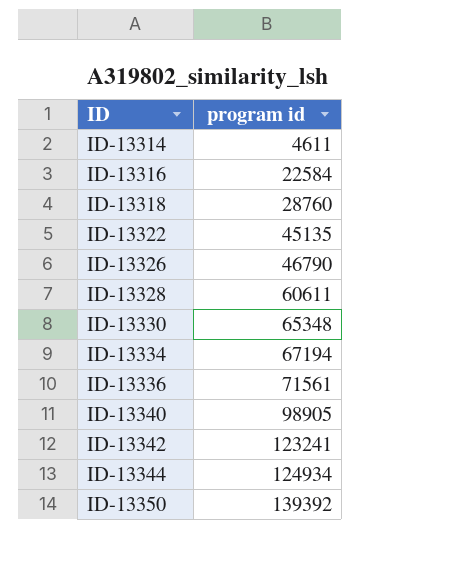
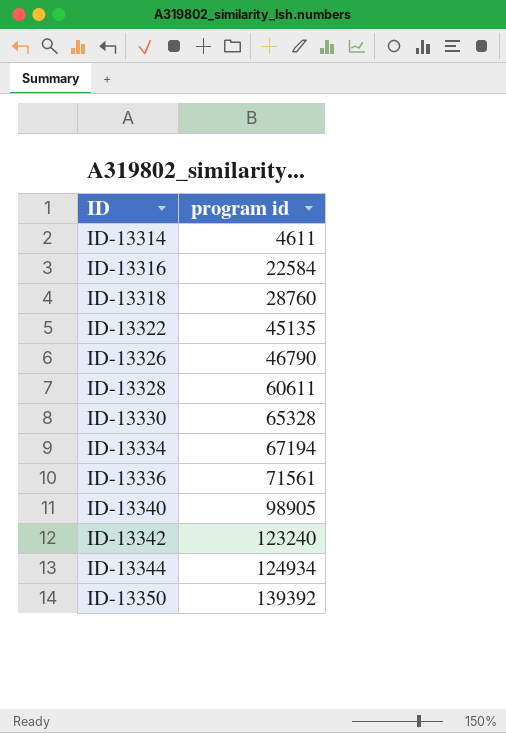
ID-13330 | program id: 65348 -> 65328
ID-13342 | program id: 123241 -> 123240

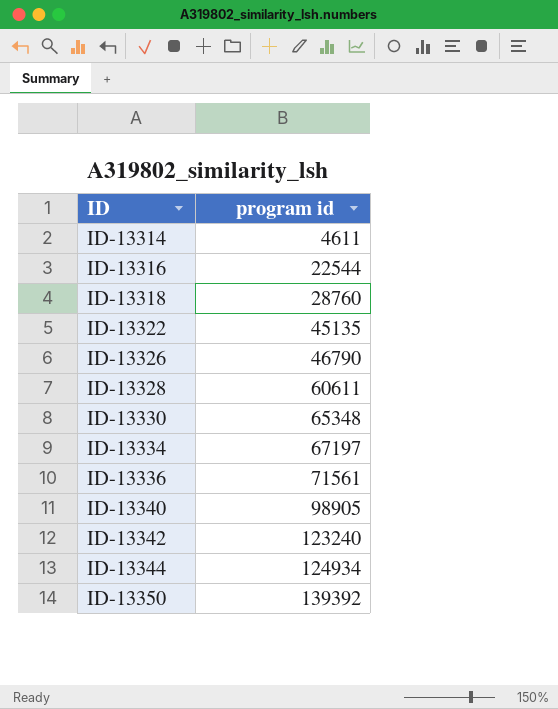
ID-13316 | program id: 22584 -> 22544
ID-13330 | program id: 65328 -> 65348
ID-13334 | program id: 67194 -> 67197

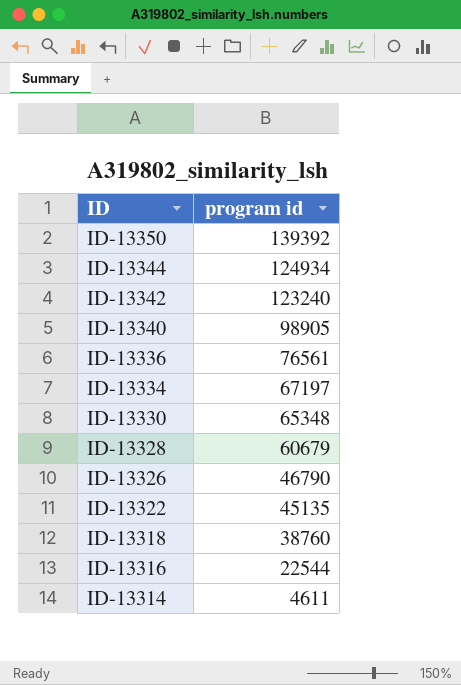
row order: ID ascending -> ID descending
ID-13336 | program id: 71561 -> 76561
ID-13328 | program id: 60611 -> 60679
ID-13318 | program id: 28760 -> 38760

